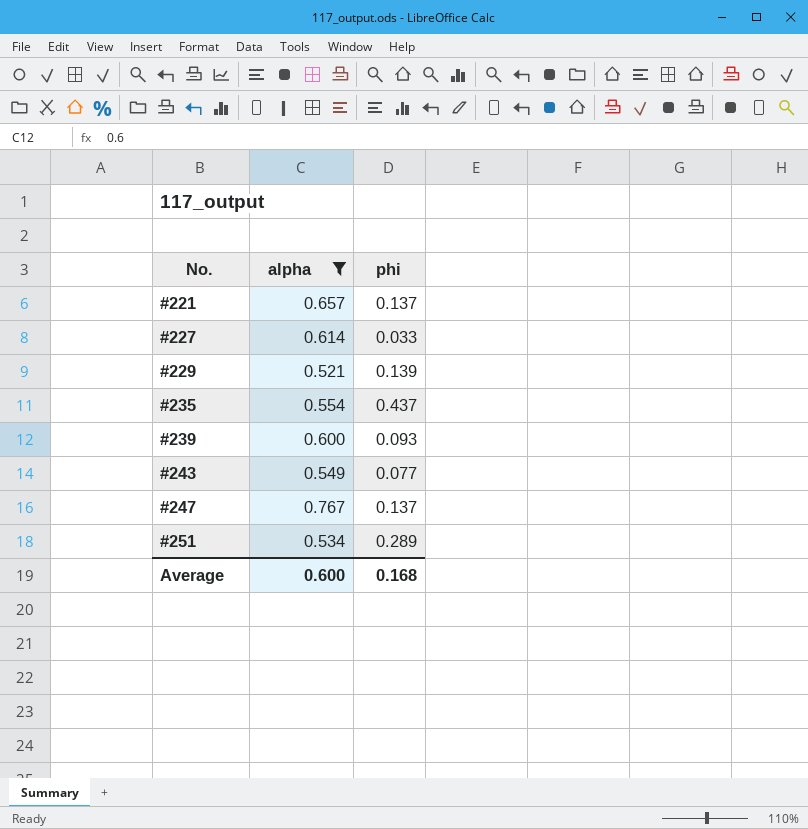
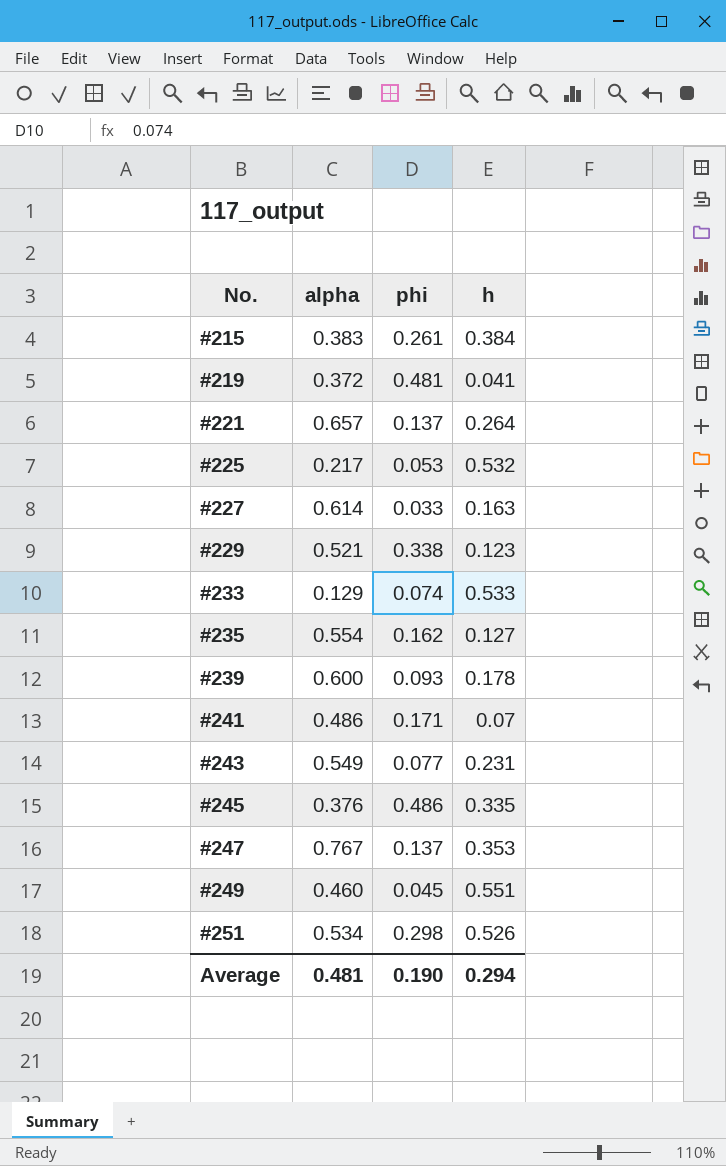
filter: alpha >= 0.521 -> none
column h | position: none -> 4
#229 | phi: 0.139 -> 0.338
#235 | phi: 0.437 -> 0.162
#251 | phi: 0.289 -> 0.298
Average | alpha: 0.600 -> 0.481
Average | phi: 0.168 -> 0.190

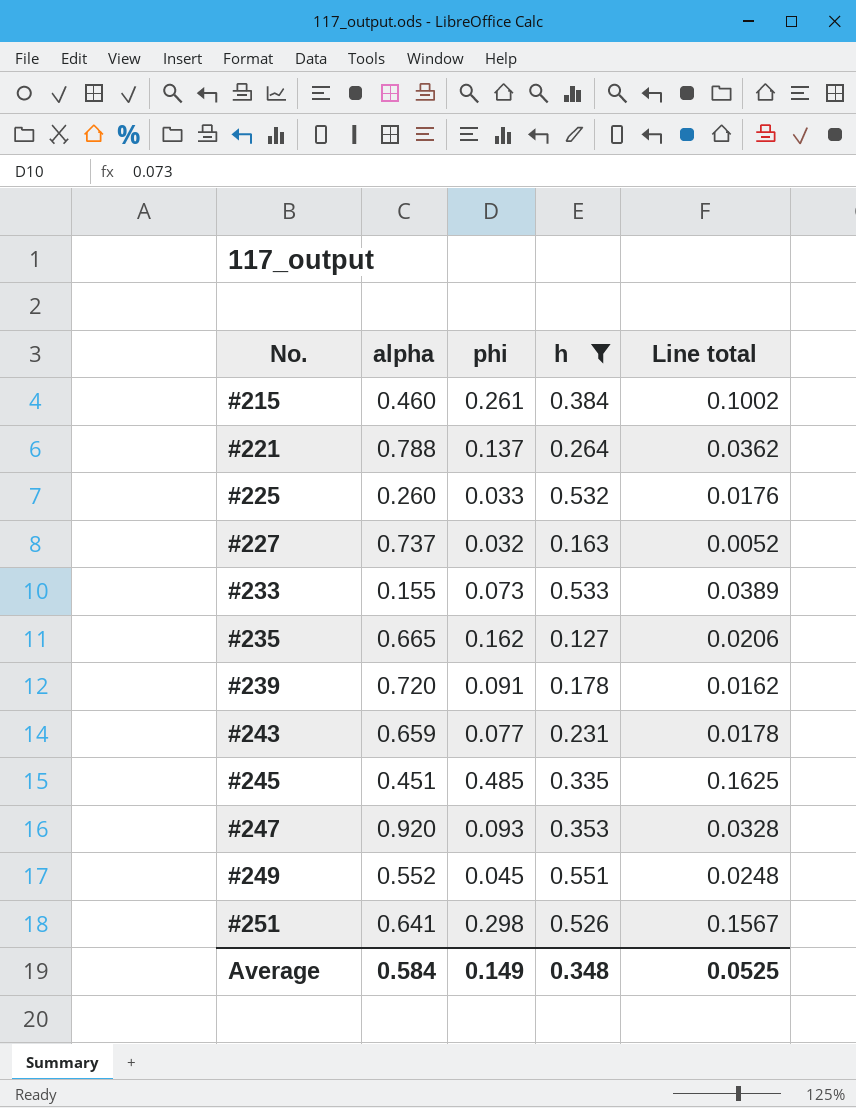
filter: none -> h >= 0.127
column Line total | formula: none -> [phi] * [h]
#215 | alpha: 0.383 -> 0.460
#221 | alpha: 0.657 -> 0.788
#225 | alpha: 0.217 -> 0.260
#225 | phi: 0.053 -> 0.033
#227 | alpha: 0.614 -> 0.737
#227 | phi: 0.033 -> 0.032
#233 | alpha: 0.129 -> 0.155
#233 | phi: 0.074 -> 0.073
#235 | alpha: 0.554 -> 0.665
#239 | alpha: 0.600 -> 0.720
#239 | phi: 0.093 -> 0.091
#243 | alpha: 0.549 -> 0.659
#245 | alpha: 0.376 -> 0.451
#245 | phi: 0.486 -> 0.485
#247 | alpha: 0.767 -> 0.920
#247 | phi: 0.137 -> 0.093
#249 | alpha: 0.460 -> 0.552
#251 | alpha: 0.534 -> 0.641
Average | alpha: 0.481 -> 0.584
Average | phi: 0.190 -> 0.149
Average | h: 0.294 -> 0.348

